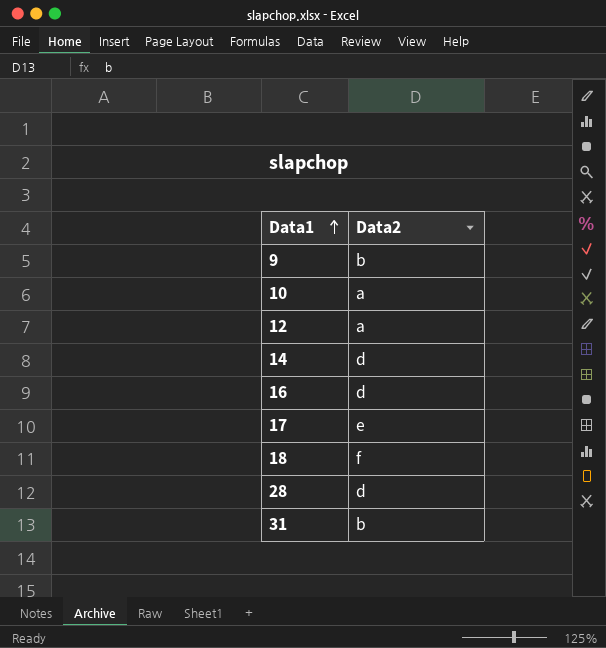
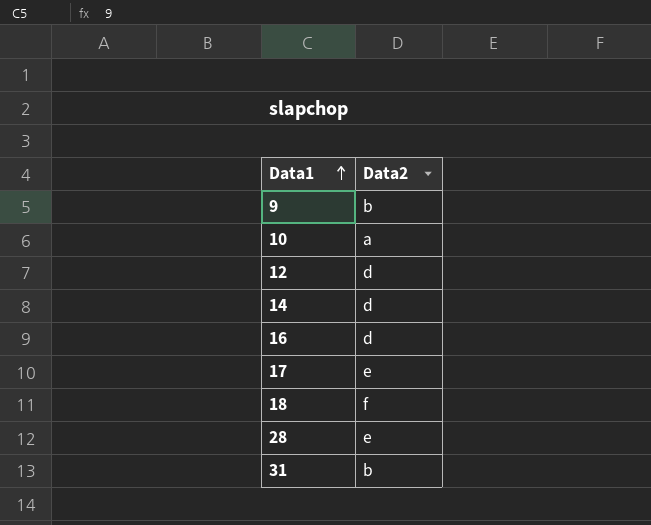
12 | Data2: a -> d
28 | Data2: d -> e

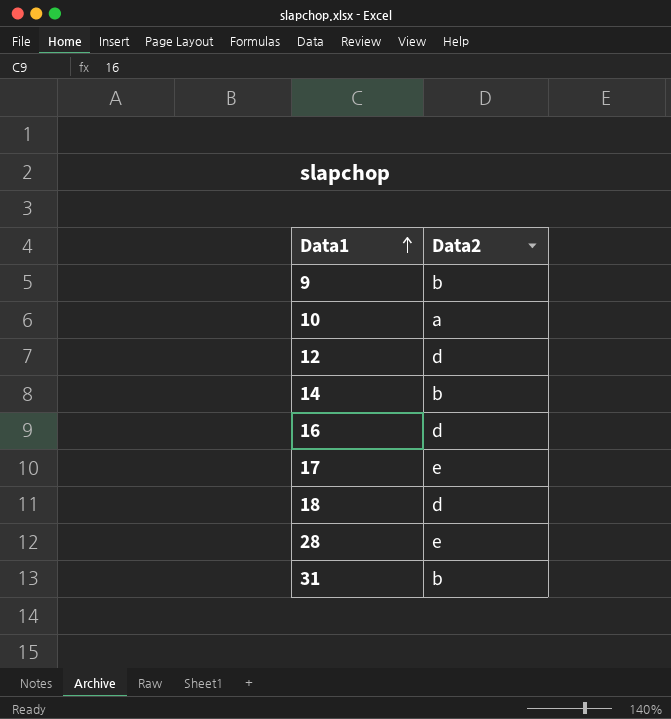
14 | Data2: d -> b
18 | Data2: f -> d

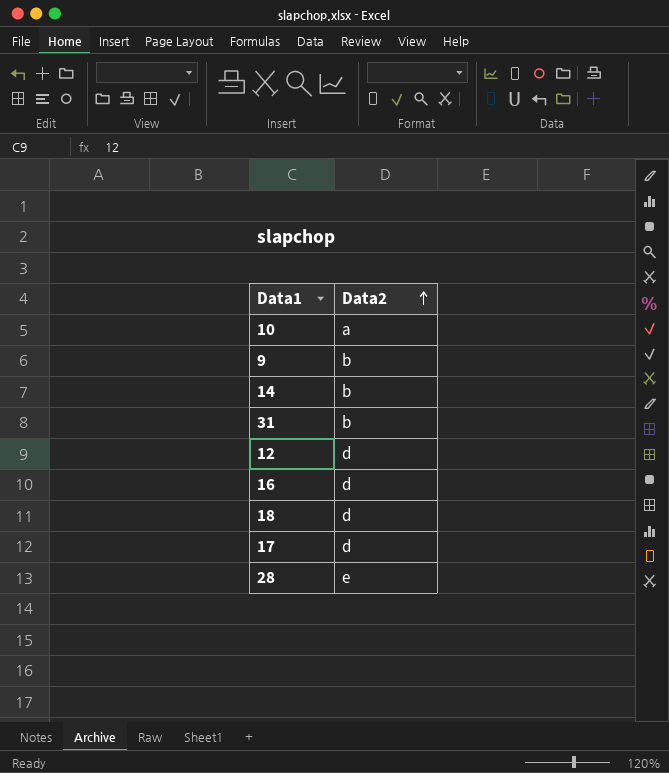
row order: Data1 ascending -> Data2 ascending
17 | Data2: e -> d

